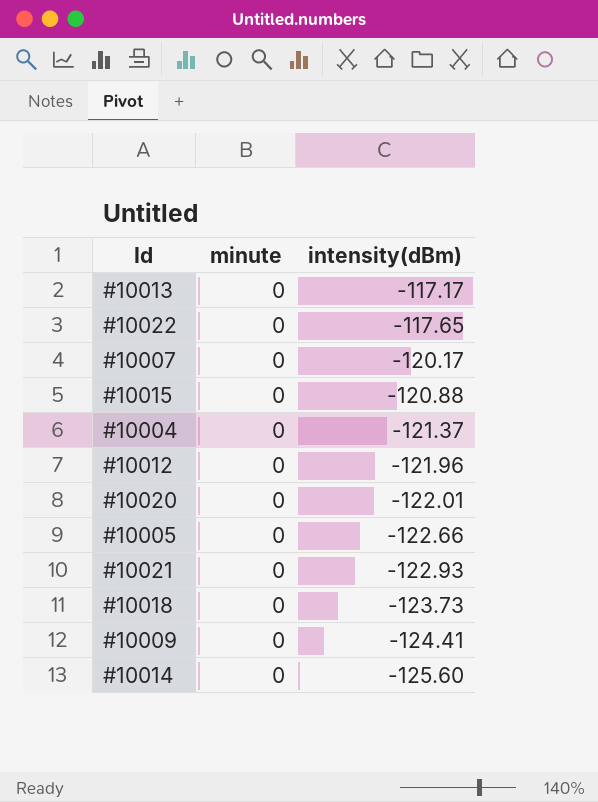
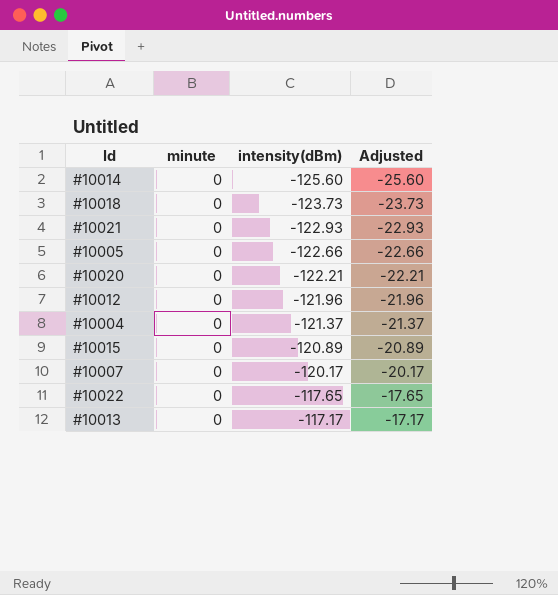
row order: intensity(dBm) descending -> intensity(dBm) ascending
column Adjusted | formula: none -> [intensity(dBm)] + 100
row #10009: 0 | -124.41 -> none
#10020 | intensity(dBm): -122.01 -> -122.21
#10015 | intensity(dBm): -120.88 -> -120.89

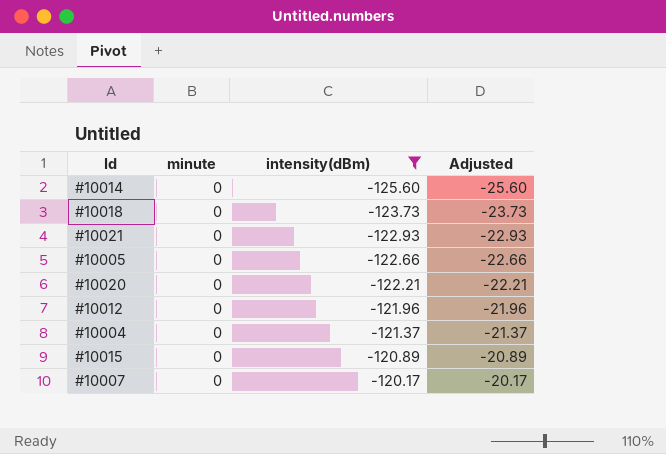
filter: none -> intensity(dBm) <= -120.17

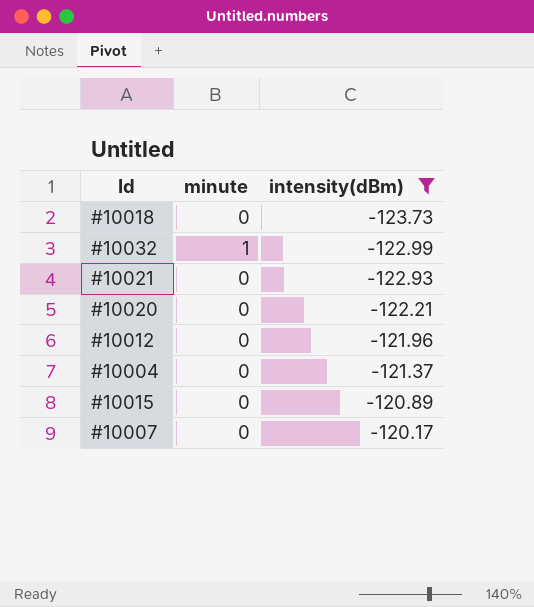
column Adjusted | formula: [intensity(dBm)] + 100 -> none
row #10014: 0 | -125.60 | -25.60 -> none
row #10005: 0 | -122.66 | -22.66 -> none
row #10032: none -> 1 | -122.99

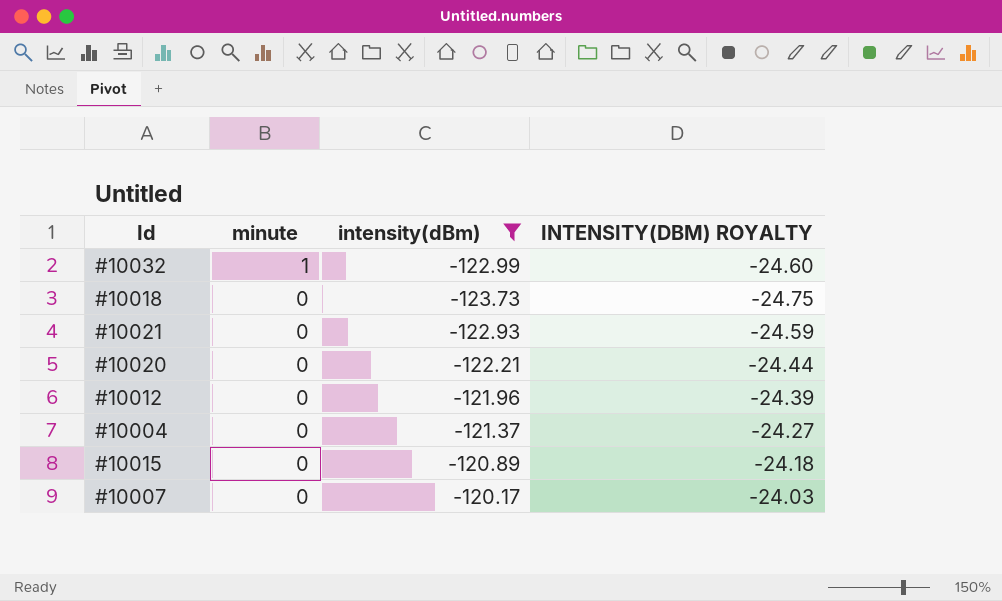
row order: intensity(dBm) ascending -> minute descending
column INTENSITY(DBM) ROYALTY | formula: none -> [intensity(dBm)] * 0.2

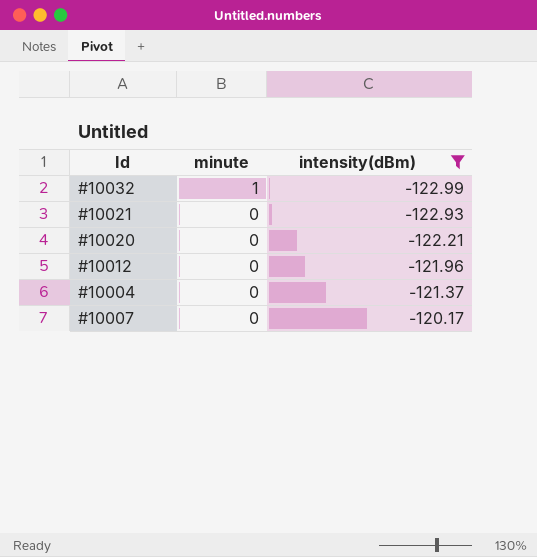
column INTENSITY(DBM) ROYALTY | formula: [intensity(dBm)] * 0.2 -> none
row #10018: 0 | -123.73 | -24.75 -> none
row #10015: 0 | -120.89 | -24.18 -> none

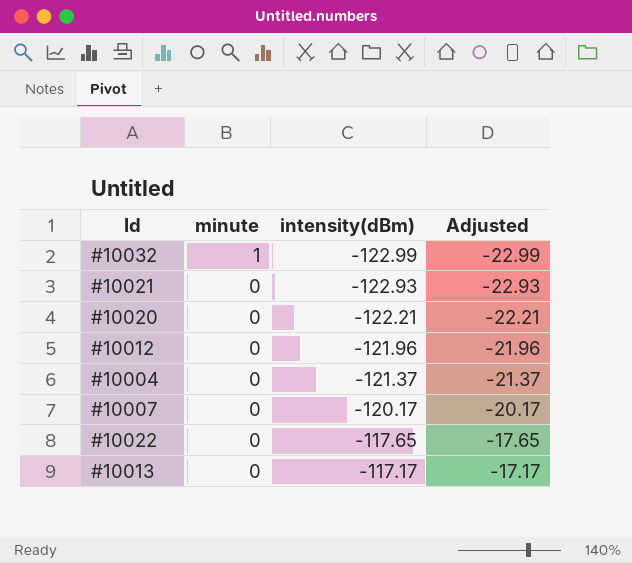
filter: intensity(dBm) <= -120.17 -> none
column Adjusted | formula: none -> [intensity(dBm)] + 100

